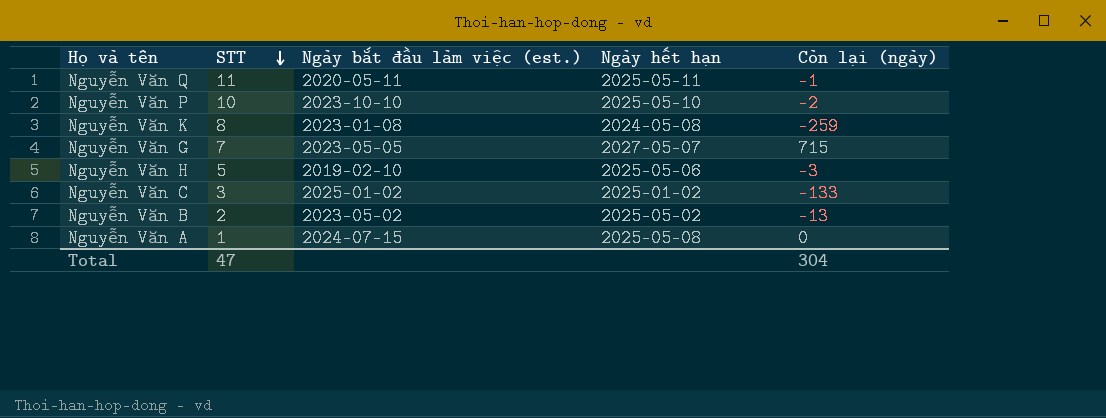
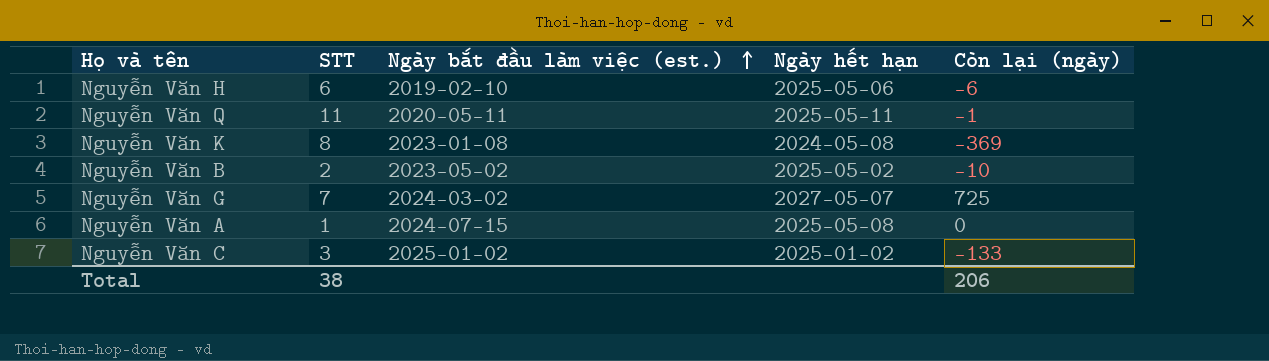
row order: STT descending -> Ngày bắt đầu làm việc (est.) ascending
row Nguyễn Văn P: 10 | 2023-10-10 | 2025-05-10 | -2 -> none
Nguyễn Văn H | STT: 5 -> 6
Nguyễn Văn H | Còn lại (ngày): -3 -> -6
Nguyễn Văn K | Còn lại (ngày): -259 -> -369
Nguyễn Văn B | Còn lại (ngày): -13 -> -10
Nguyễn Văn G | Ngày bắt đầu làm việc (est.): 2023-05-05 -> 2024-03-02
Nguyễn Văn G | Còn lại (ngày): 715 -> 725
Total | STT: 47 -> 38
Total | Còn lại (ngày): 304 -> 206

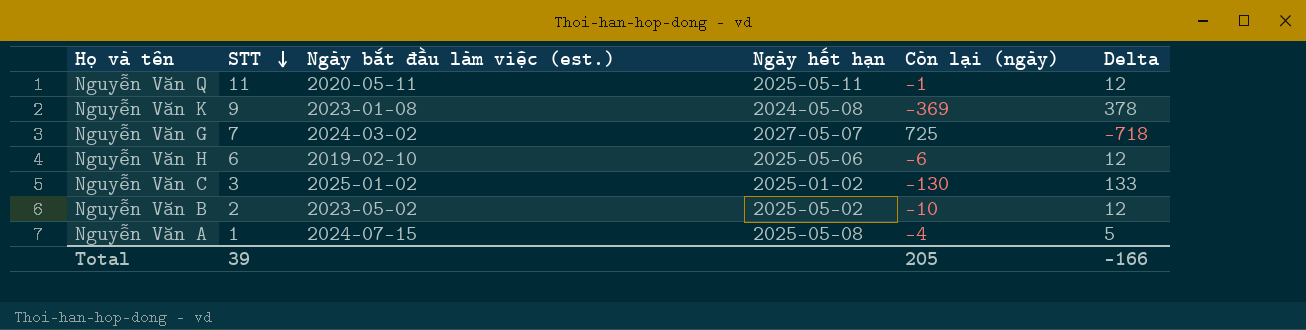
row order: Ngày bắt đầu làm việc (est.) ascending -> STT descending
column Delta | formula: none -> [STT] - [Còn lại (ngày)]
Nguyễn Văn K | STT: 8 -> 9
Nguyễn Văn C | Còn lại (ngày): -133 -> -130
Nguyễn Văn A | Còn lại (ngày): 0 -> -4
Total | STT: 38 -> 39
Total | Còn lại (ngày): 206 -> 205

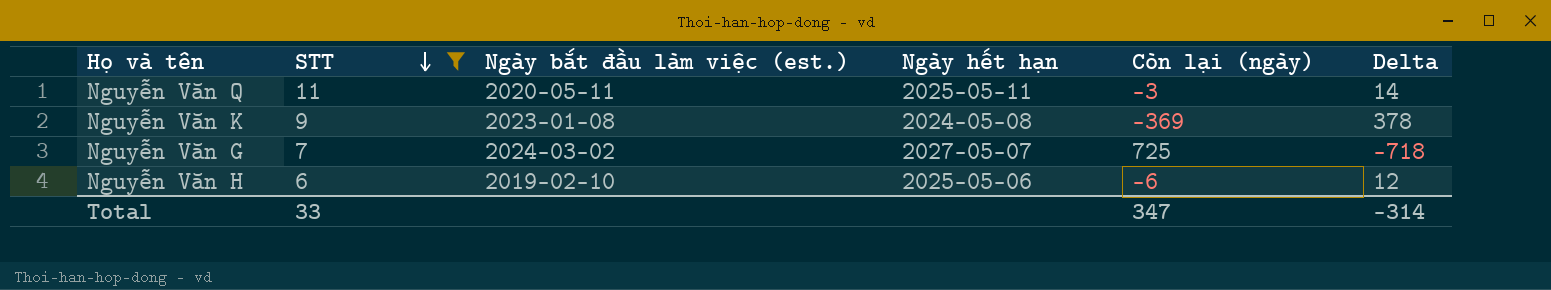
filter: none -> STT >= 6
Nguyễn Văn Q | Còn lại (ngày): -1 -> -3
Nguyễn Văn Q | Delta: 12 -> 14
Total | STT: 39 -> 33
Total | Còn lại (ngày): 205 -> 347
Total | Delta: -166 -> -314

